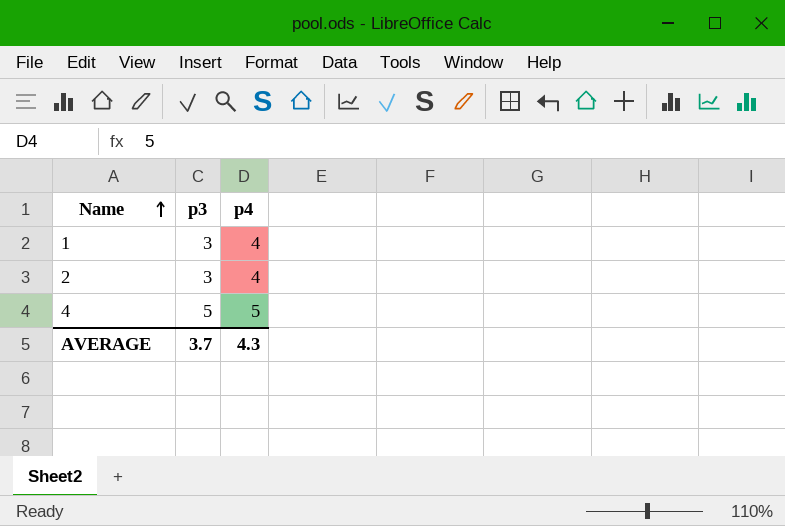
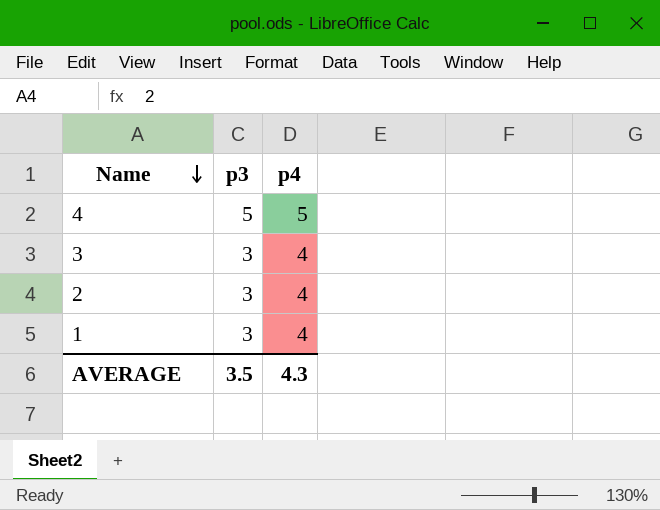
row order: Name ascending -> Name descending
row 3: none -> 3 | 4
AVERAGE | p3: 3.7 -> 3.5

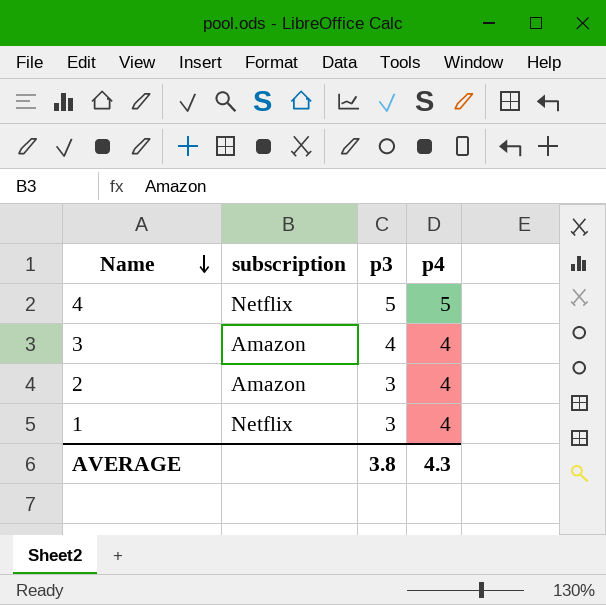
column subscription | position: none -> 2
3 | p3: 3 -> 4
AVERAGE | p3: 3.5 -> 3.8

